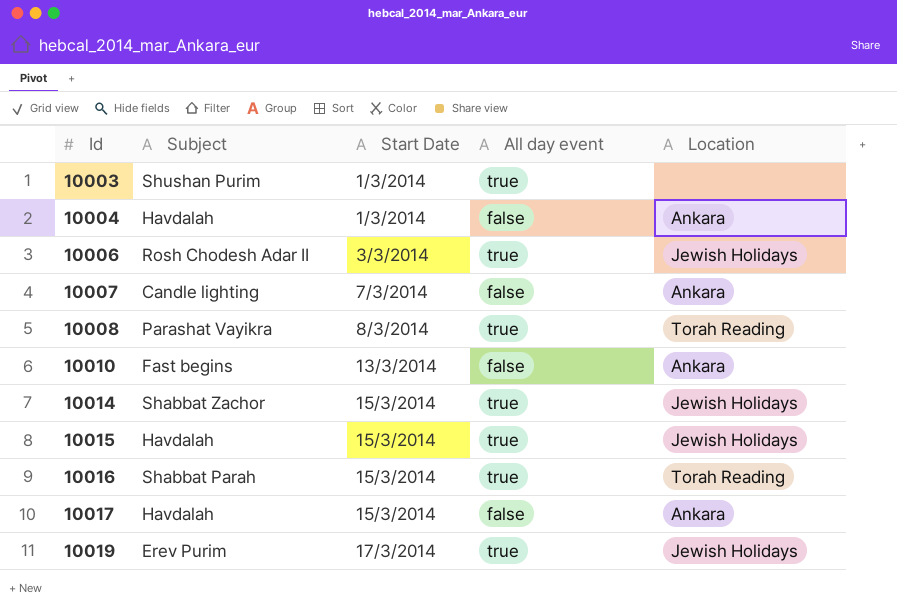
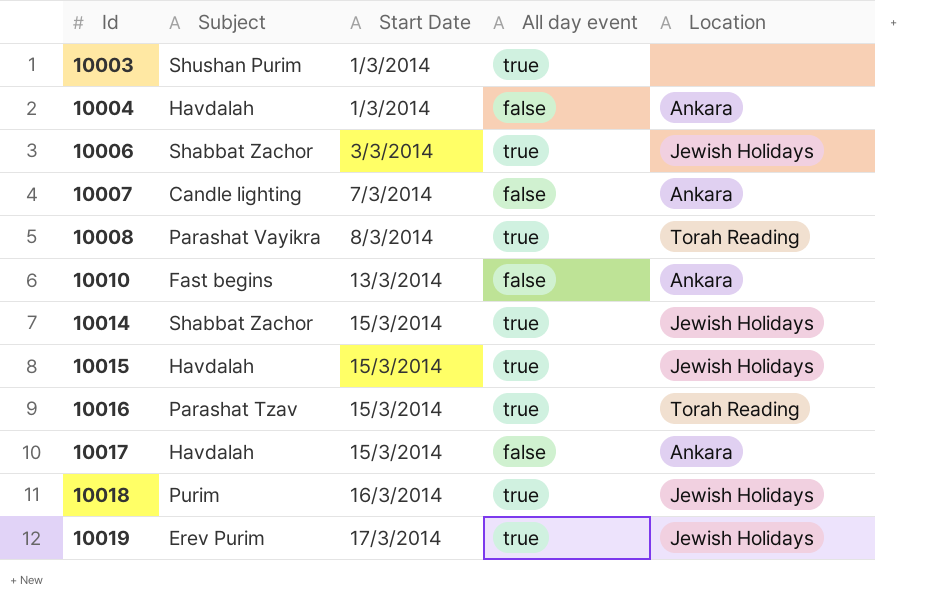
10006 | Subject: Rosh Chodesh Adar II -> Shabbat Zachor
10016 | Subject: Shabbat Parah -> Parashat Tzav
row 10018: none -> Purim | 16/3/2014 | true | Jewish Holidays

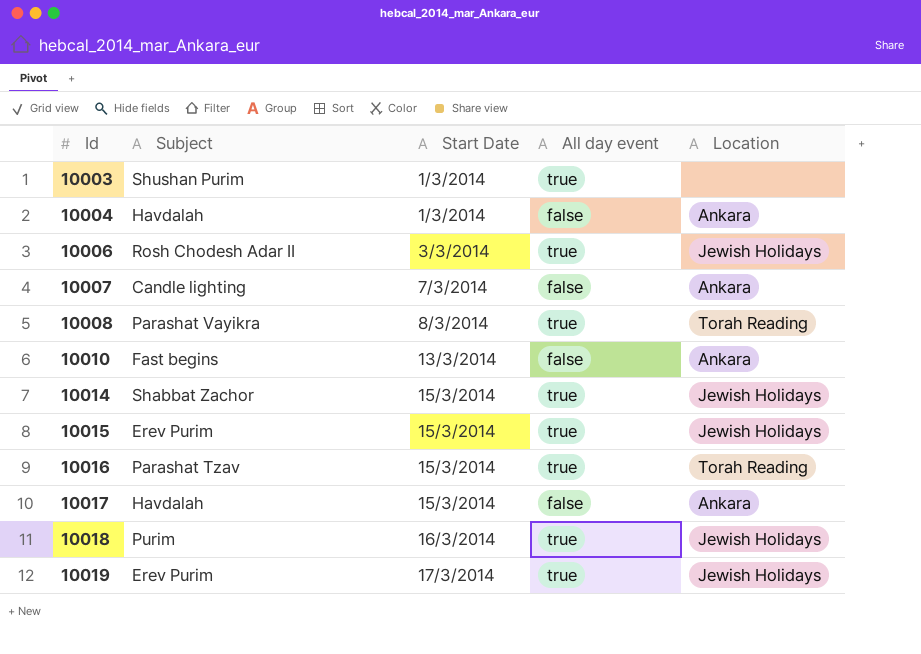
10006 | Subject: Shabbat Zachor -> Rosh Chodesh Adar II
10015 | Subject: Havdalah -> Erev Purim

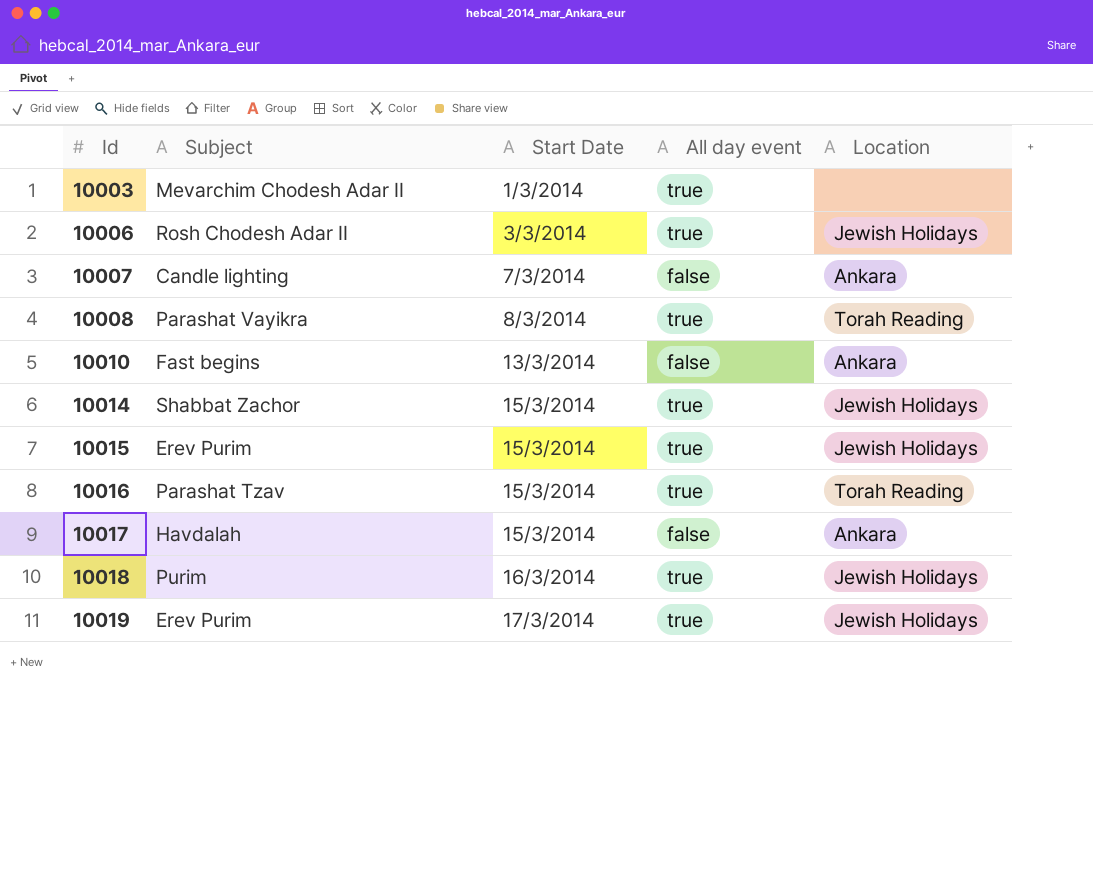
row 10004: Havdalah | 1/3/2014 | false | Ankara -> none
10003 | Subject: Shushan Purim -> Mevarchim Chodesh Adar II

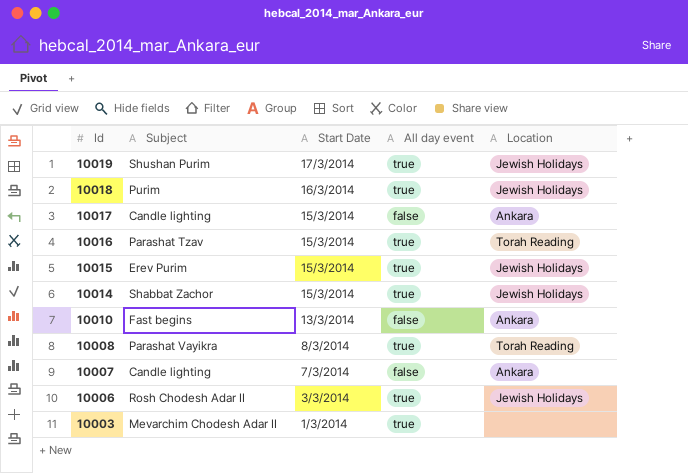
row order: Id ascending -> Id descending
10019 | Subject: Erev Purim -> Shushan Purim
10017 | Subject: Havdalah -> Candle lighting

